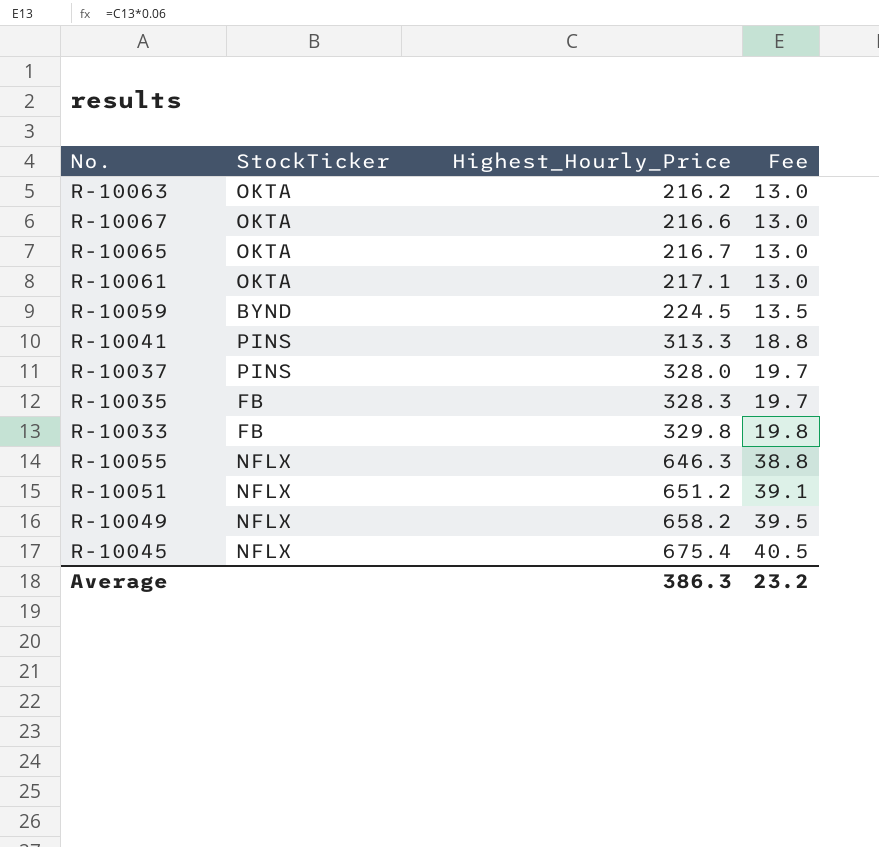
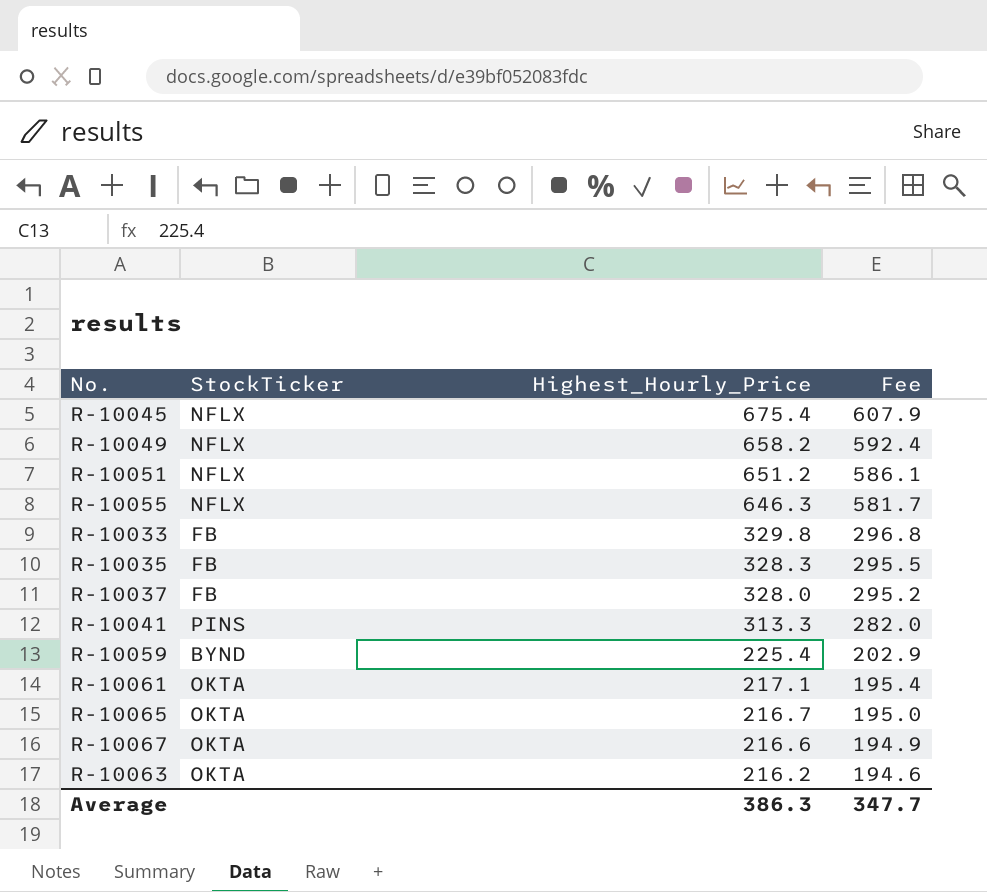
row order: Highest_Hourly_Price ascending -> Highest_Hourly_Price descending
column Fee | formula: [Highest_Hourly_Price] * 0.06 -> [Highest_Hourly_Price] * 0.9
R-10037 | StockTicker: PINS -> FB
R-10059 | Highest_Hourly_Price: 224.5 -> 225.4
Average | Fee: 23.2 -> 347.7

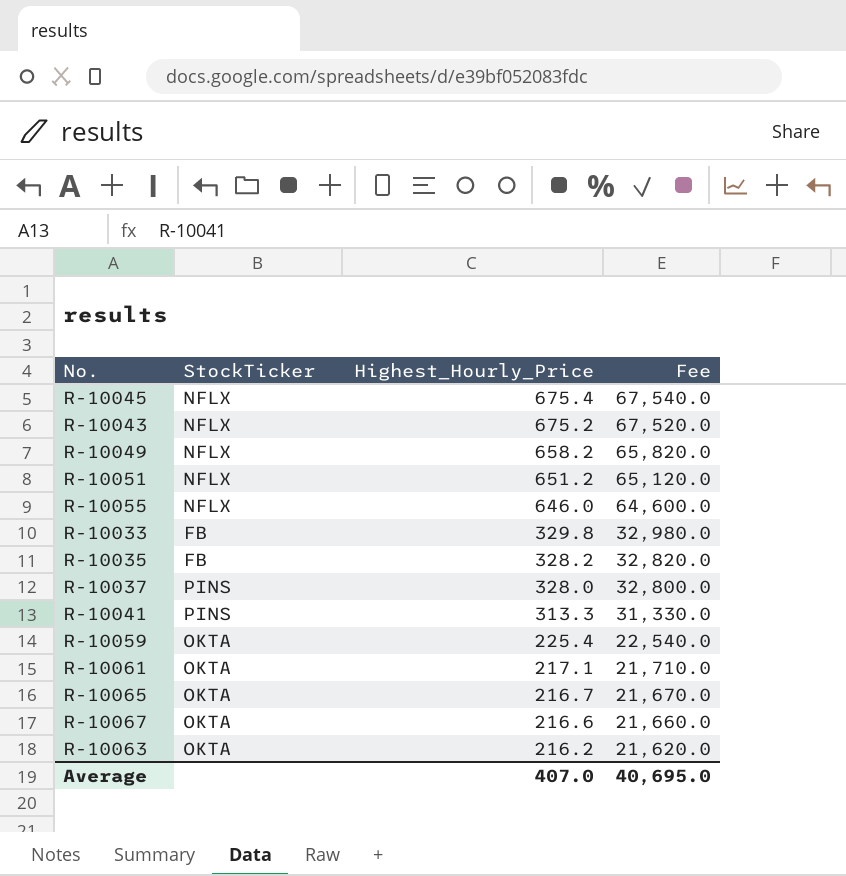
column Fee | formula: [Highest_Hourly_Price] * 0.9 -> [Highest_Hourly_Price] * 100
row R-10043: none -> NFLX | 675.2 | 67,520.0
R-10055 | Highest_Hourly_Price: 646.3 -> 646.0
R-10035 | Highest_Hourly_Price: 328.3 -> 328.2
R-10037 | StockTicker: FB -> PINS
R-10059 | StockTicker: BYND -> OKTA
Average | Highest_Hourly_Price: 386.3 -> 407.0
Average | Fee: 347.7 -> 40,695.0

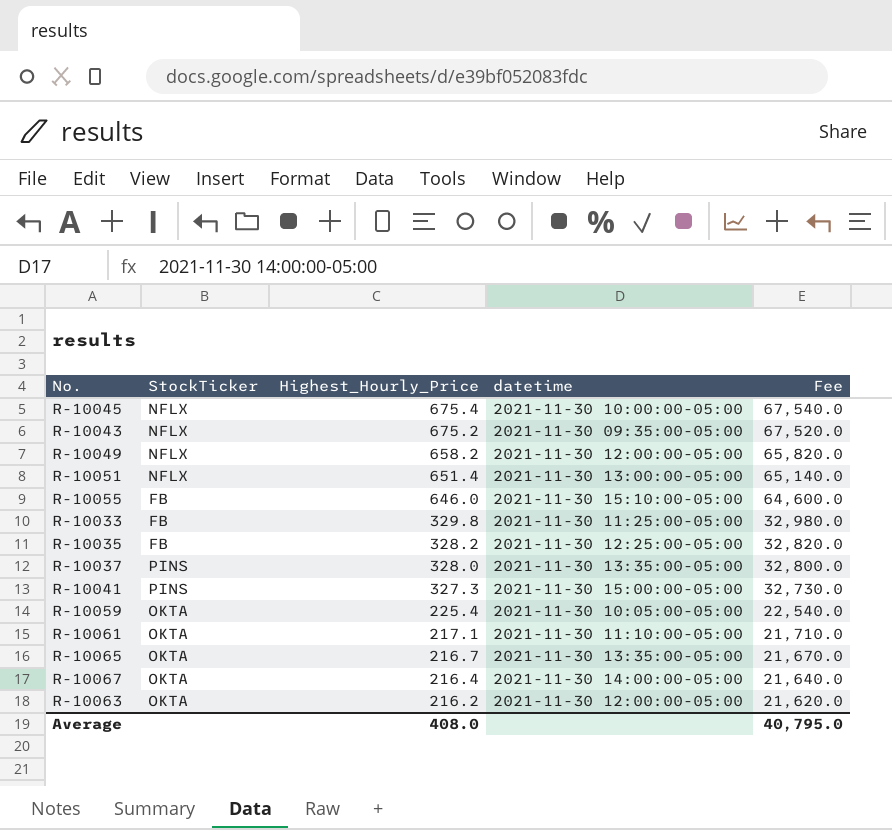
column datetime | position: none -> 4
R-10051 | Highest_Hourly_Price: 651.2 -> 651.4
R-10051 | Fee: 65,120.0 -> 65,140.0
R-10055 | StockTicker: NFLX -> FB
R-10041 | Highest_Hourly_Price: 313.3 -> 327.3
R-10041 | Fee: 31,330.0 -> 32,730.0
R-10067 | Highest_Hourly_Price: 216.6 -> 216.4
R-10067 | Fee: 21,660.0 -> 21,640.0
Average | Highest_Hourly_Price: 407.0 -> 408.0
Average | Fee: 40,695.0 -> 40,795.0

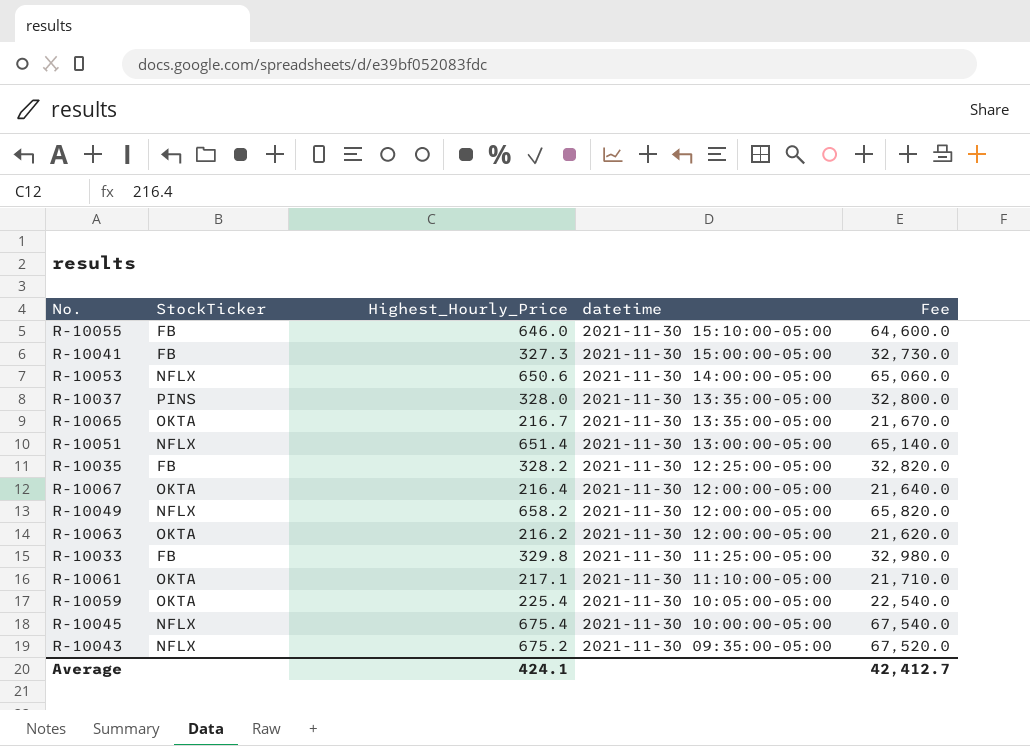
row order: Highest_Hourly_Price descending -> datetime descending
R-10041 | StockTicker: PINS -> FB
row R-10053: none -> NFLX | 650.6 | 2021-11-30 14:00:00-05:00 | 65,060.0
R-10067 | datetime: 2021-11-30 14:00:00-05:00 -> 2021-11-30 12:00:00-05:00
Average | Highest_Hourly_Price: 408.0 -> 424.1
Average | Fee: 40,795.0 -> 42,412.7

